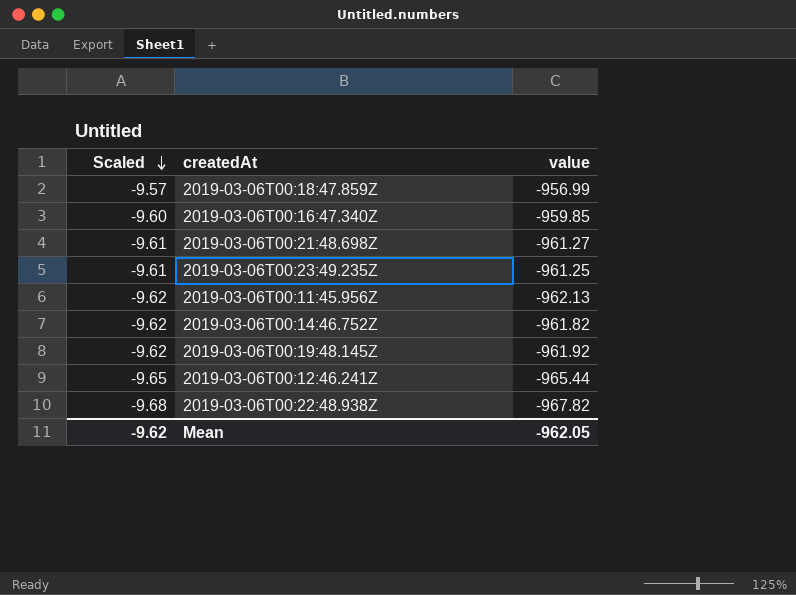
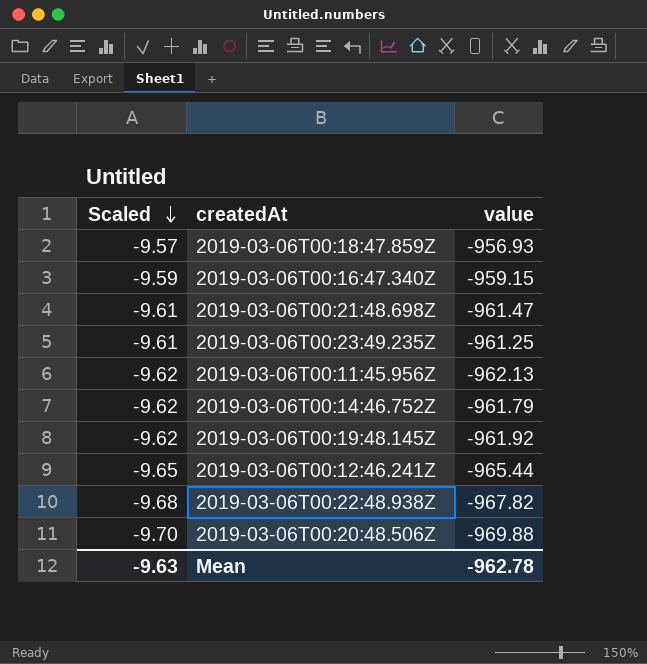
2019-03-06T00:18:47.859Z | value: -956.99 -> -956.93
2019-03-06T00:16:47.340Z | Scaled: -9.60 -> -9.59
2019-03-06T00:16:47.340Z | value: -959.85 -> -959.15
2019-03-06T00:21:48.698Z | value: -961.27 -> -961.47
2019-03-06T00:14:46.752Z | value: -961.82 -> -961.79
row 2019-03-06T00:20:48.506Z: none -> -9.70 | -969.88
Mean | Scaled: -9.62 -> -9.63
Mean | value: -962.05 -> -962.78

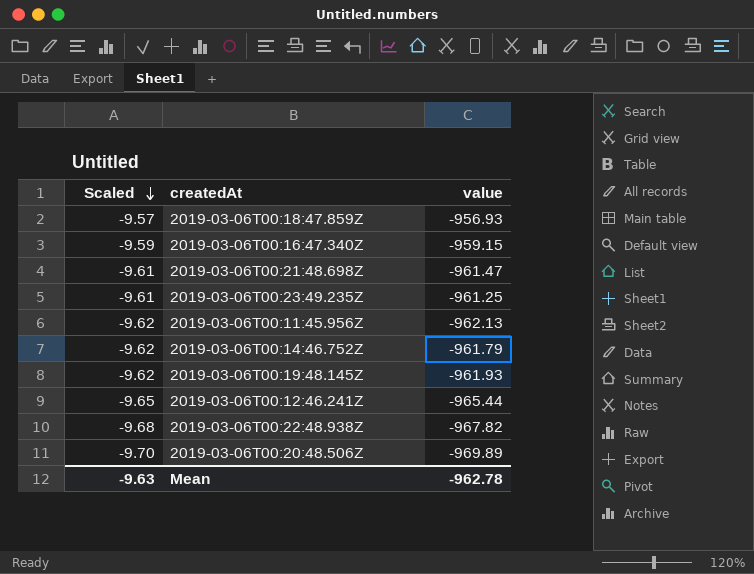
2019-03-06T00:19:48.145Z | value: -961.92 -> -961.93
2019-03-06T00:20:48.506Z | value: -969.88 -> -969.89

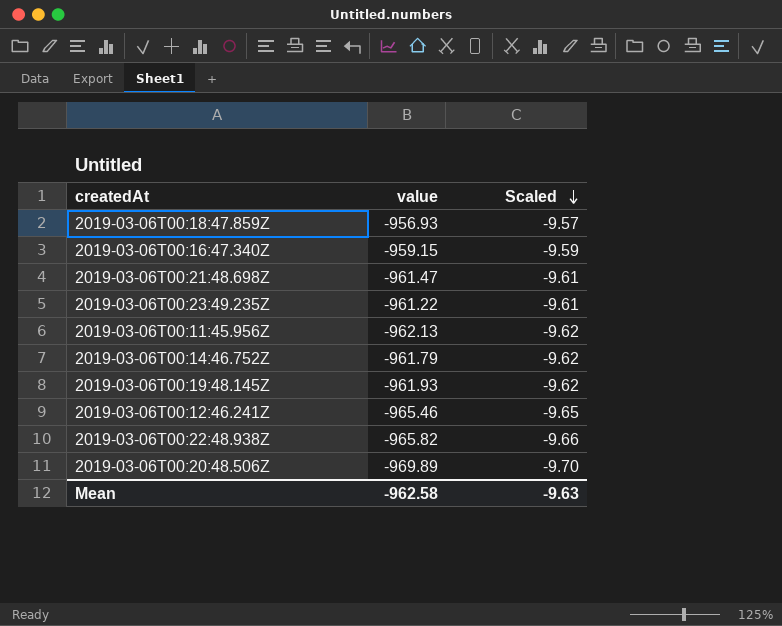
column Scaled | position: 1 -> 3
2019-03-06T00:23:49.235Z | value: -961.25 -> -961.22
2019-03-06T00:12:46.241Z | value: -965.44 -> -965.46
2019-03-06T00:22:48.938Z | value: -967.82 -> -965.82
2019-03-06T00:22:48.938Z | Scaled: -9.68 -> -9.66
Mean | value: -962.78 -> -962.58

